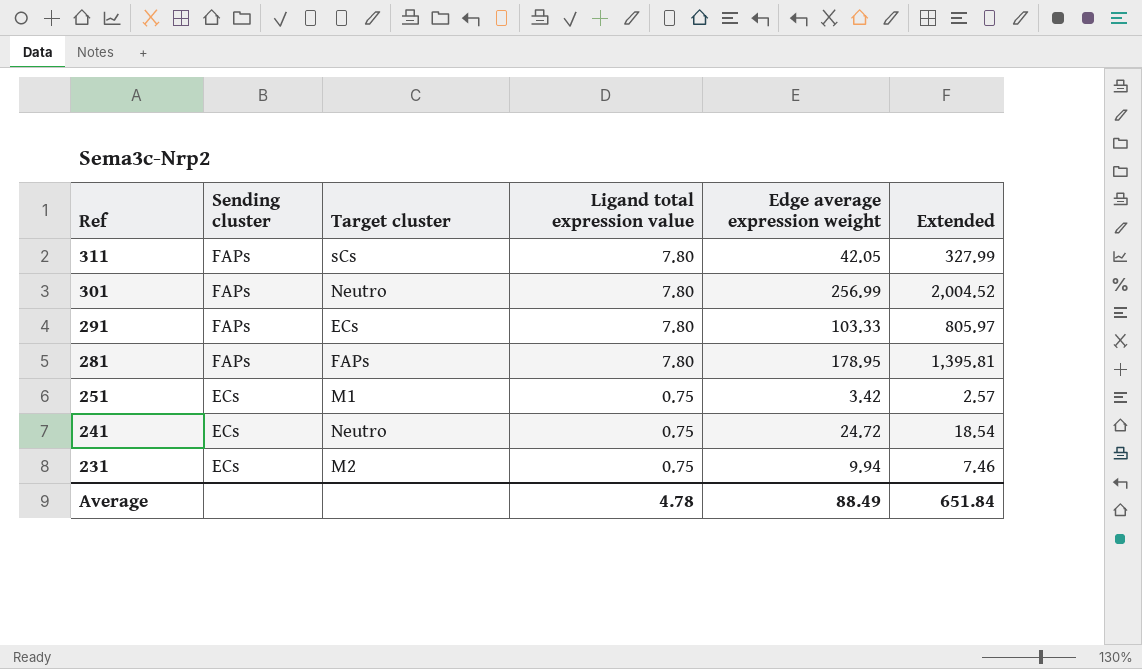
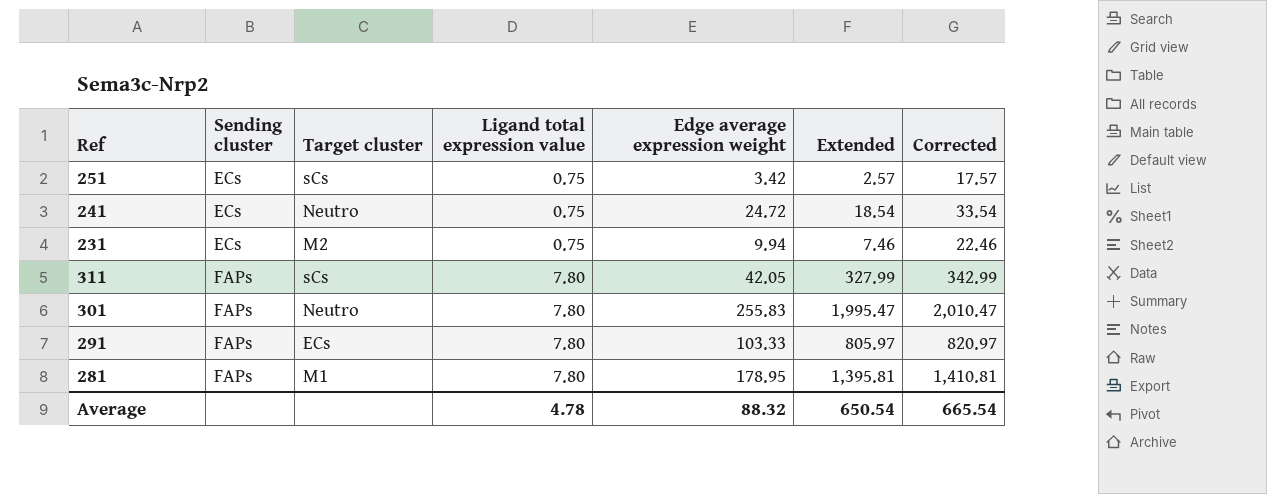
row order: Ref descending -> Sending cluster ascending
column Corrected | formula: none -> [Extended] + 15
251 | Target cluster: M1 -> sCs
301 | Edge average expression weight: 256.99 -> 255.83
301 | Extended: 2,004.52 -> 1,995.47
281 | Target cluster: FAPs -> M1
Average | Edge average expression weight: 88.49 -> 88.32
Average | Extended: 651.84 -> 650.54

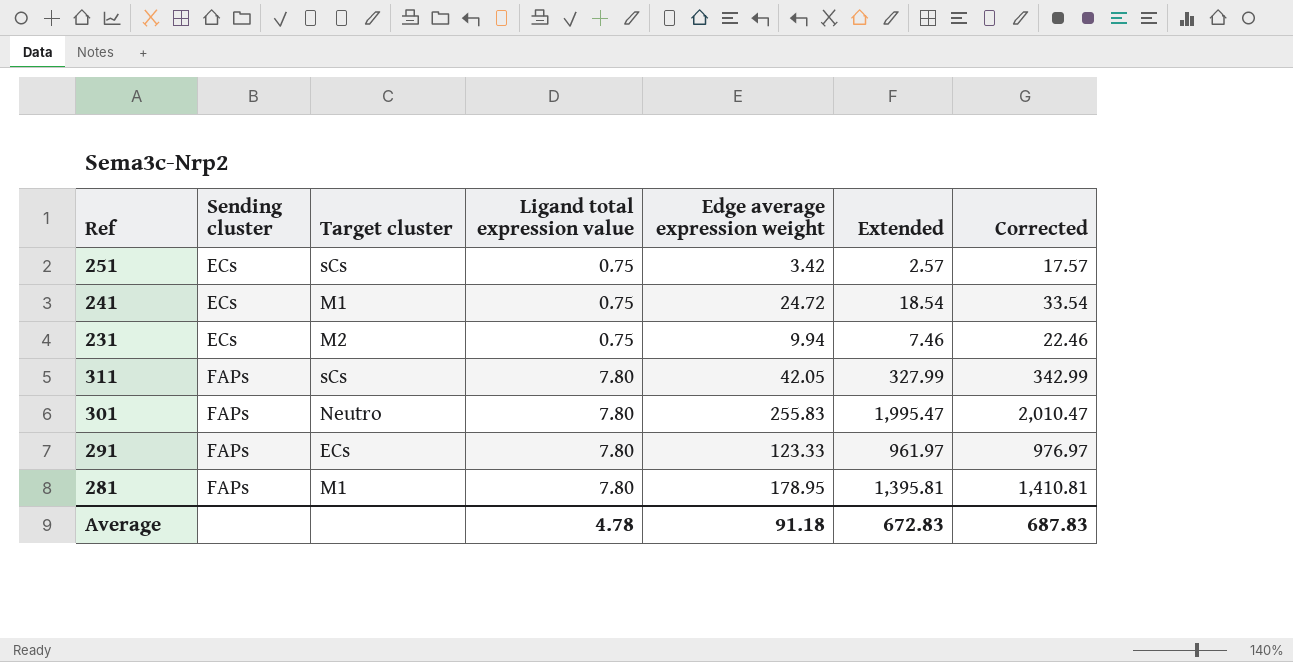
241 | Target cluster: Neutro -> M1
291 | Edge average expression weight: 103.33 -> 123.33
291 | Extended: 805.97 -> 961.97
291 | Corrected: 820.97 -> 976.97
Average | Edge average expression weight: 88.32 -> 91.18
Average | Extended: 650.54 -> 672.83
Average | Corrected: 665.54 -> 687.83

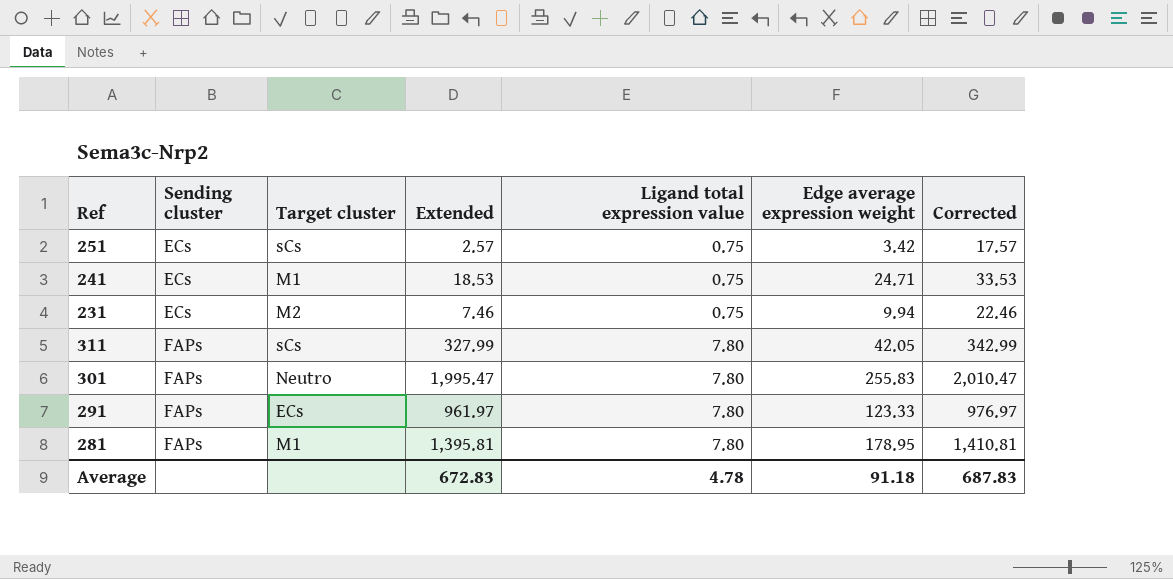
column Extended | position: 6 -> 4
241 | Extended: 18.54 -> 18.53
241 | Edge average expression weight: 24.72 -> 24.71
241 | Corrected: 33.54 -> 33.53

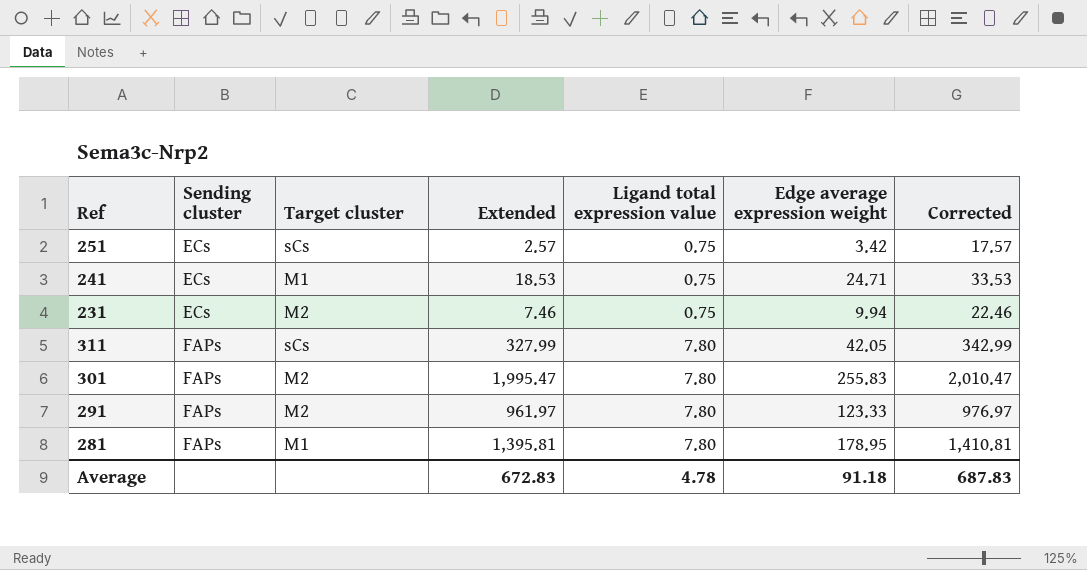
301 | Target cluster: Neutro -> M2
291 | Target cluster: ECs -> M2

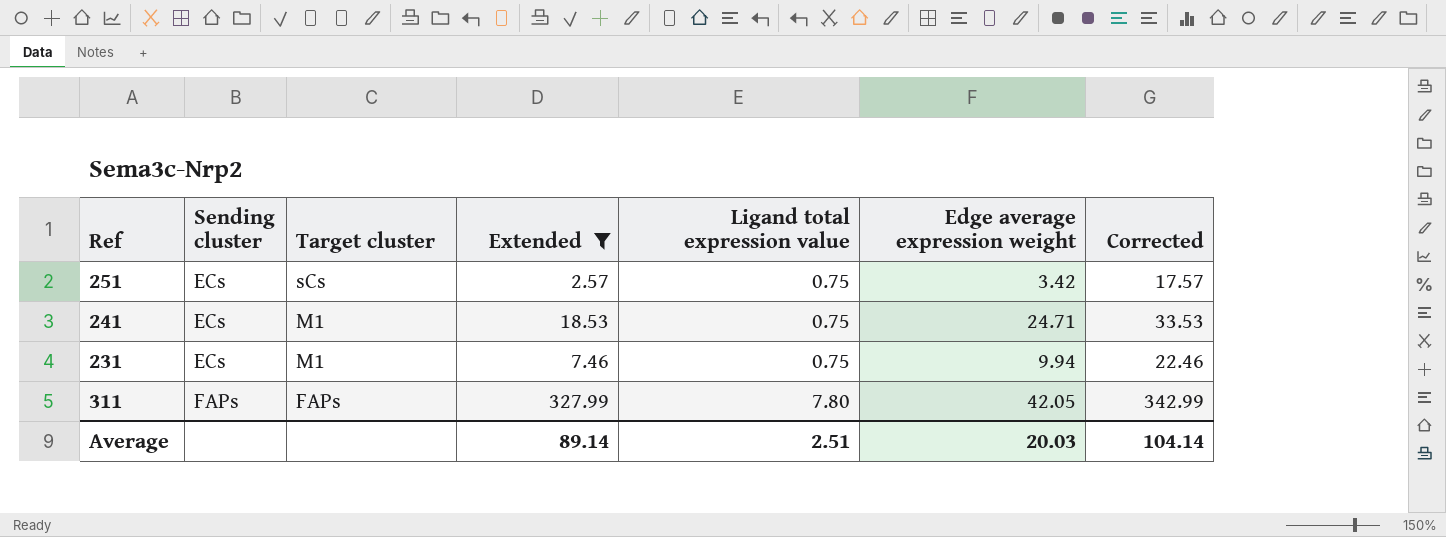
filter: none -> Extended <= 327.99
231 | Target cluster: M2 -> M1
311 | Target cluster: sCs -> FAPs
Average | Extended: 672.83 -> 89.14
Average | Ligand total expression value: 4.78 -> 2.51
Average | Edge average expression weight: 91.18 -> 20.03
Average | Corrected: 687.83 -> 104.14

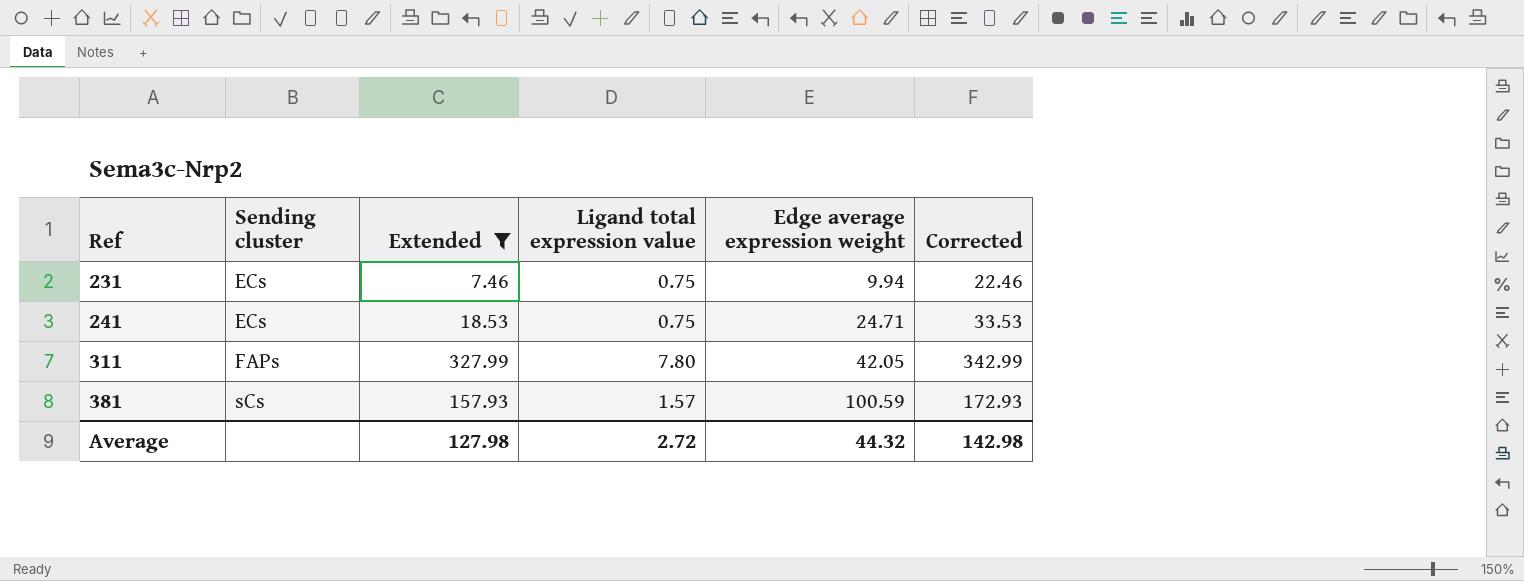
row order: Sending cluster ascending -> Ref ascending
column Target cluster | position: 3 -> none
row 251: ECs | sCs | 2.57 | 0.75 | 3.42 | 17.57 -> none
row 381: none -> sCs | 157.93 | 1.57 | 100.59 | 172.93
Average | Extended: 89.14 -> 127.98
Average | Ligand total expression value: 2.51 -> 2.72
Average | Edge average expression weight: 20.03 -> 44.32
Average | Corrected: 104.14 -> 142.98

